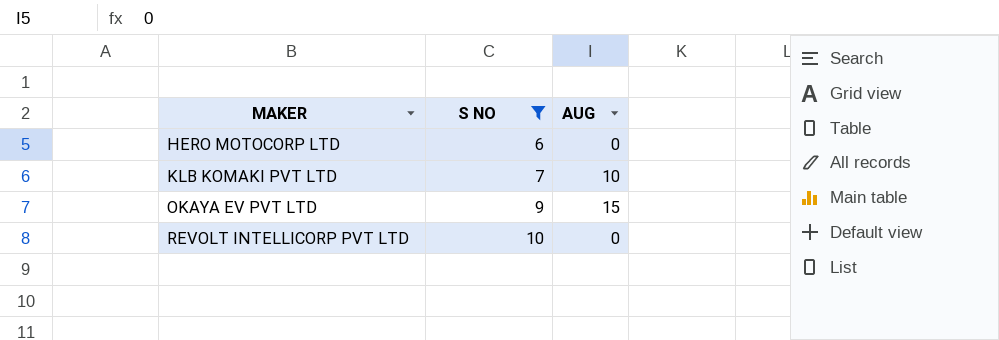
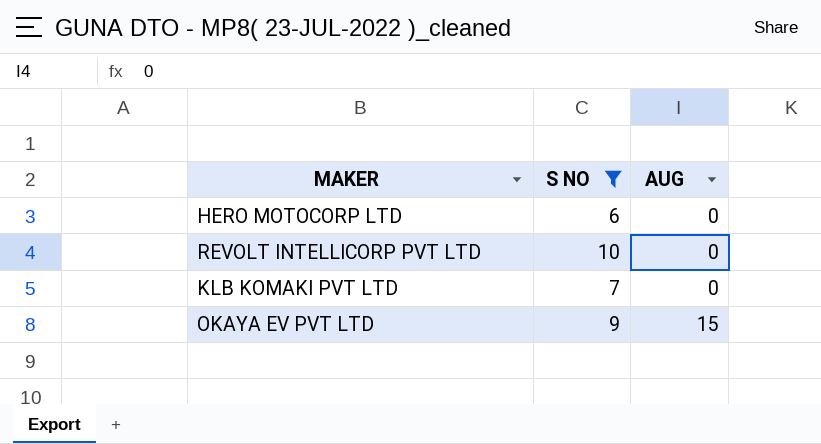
row order: MAKER ascending -> AUG ascending
KLB KOMAKI PVT LTD | AUG: 10 -> 0

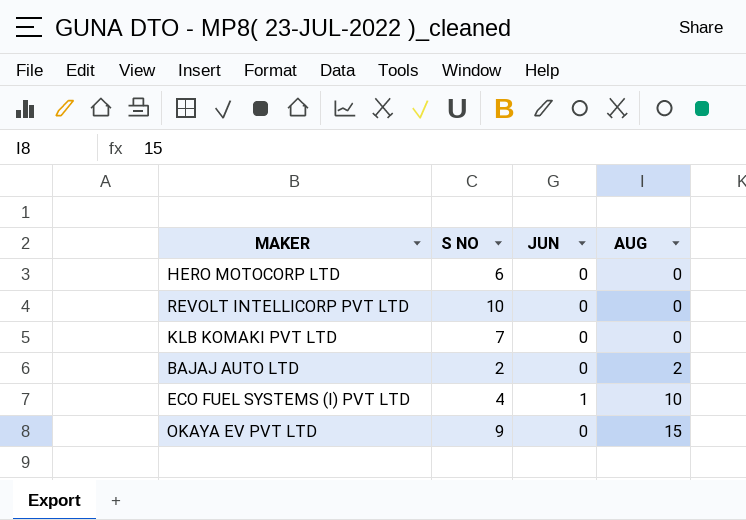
filter: S NO >= 6 -> none
column JUN | position: none -> 3

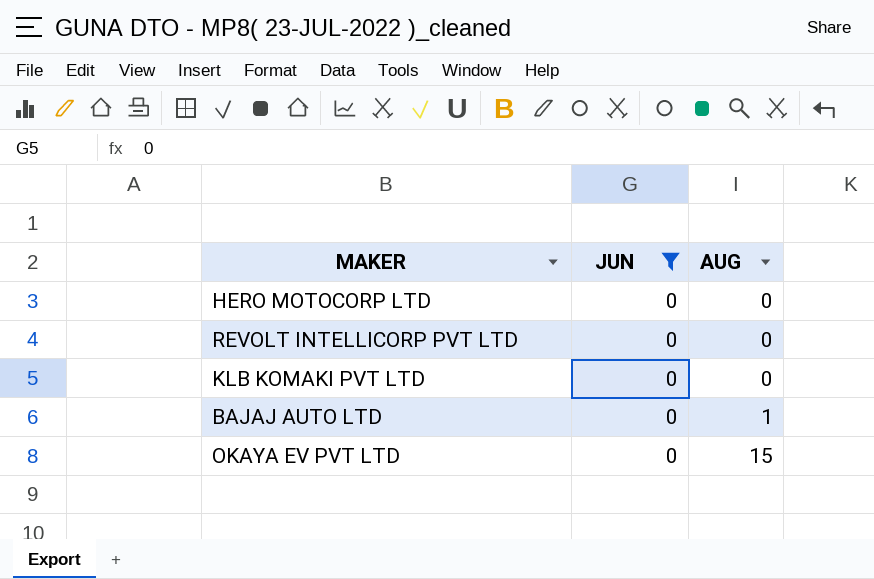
filter: none -> JUN = 0
column S NO | position: 2 -> none
BAJAJ AUTO LTD | AUG: 2 -> 1

